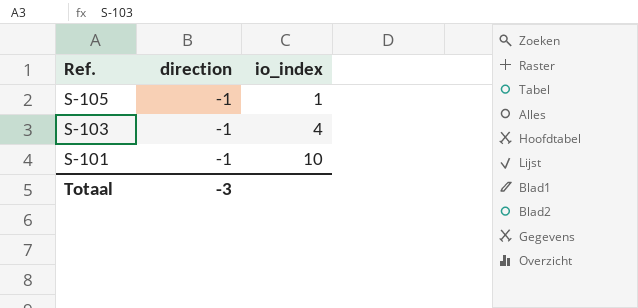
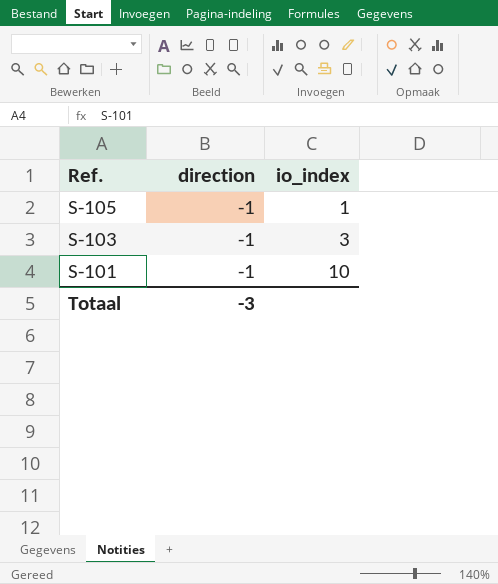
S-103 | io_index: 4 -> 3

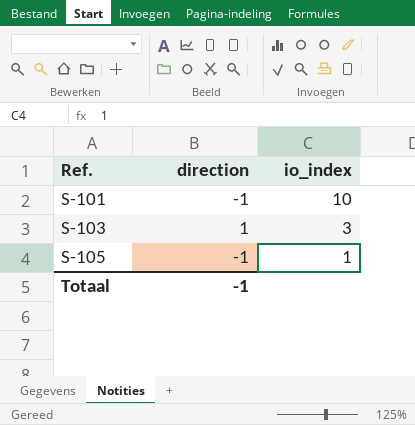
row order: Ref. descending -> Ref. ascending
S-103 | direction: -1 -> 1
Totaal | direction: -3 -> -1

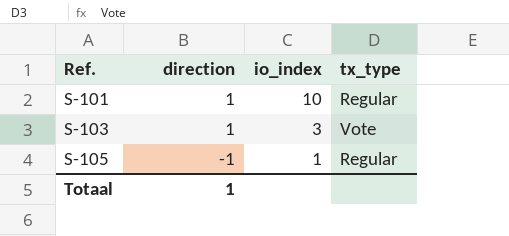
column tx_type | position: none -> 4
S-101 | direction: -1 -> 1
Totaal | direction: -1 -> 1

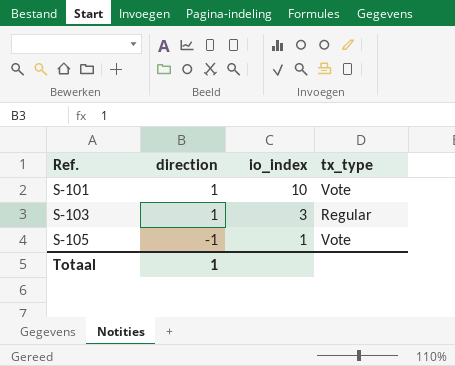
S-101 | tx_type: Regular -> Vote
S-103 | tx_type: Vote -> Regular
S-105 | tx_type: Regular -> Vote

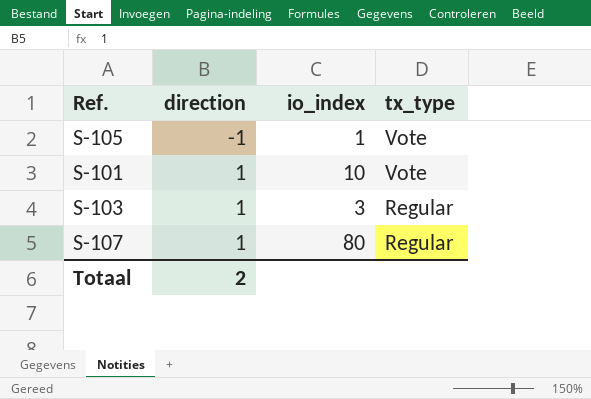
row order: Ref. ascending -> direction ascending
row S-107: none -> 1 | 80 | Regular
Totaal | direction: 1 -> 2

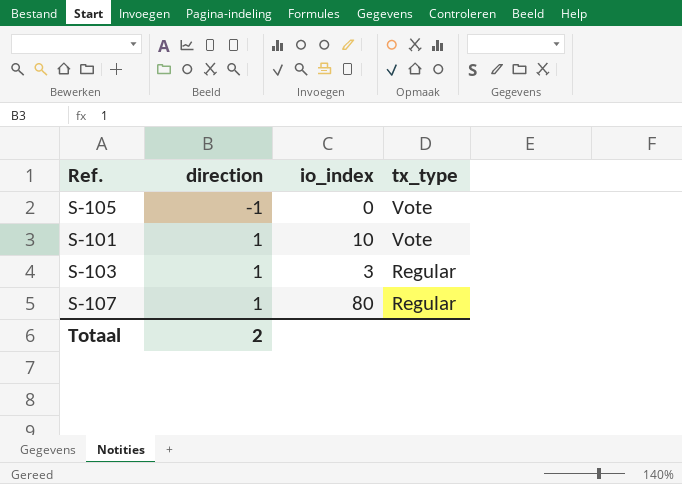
S-105 | io_index: 1 -> 0

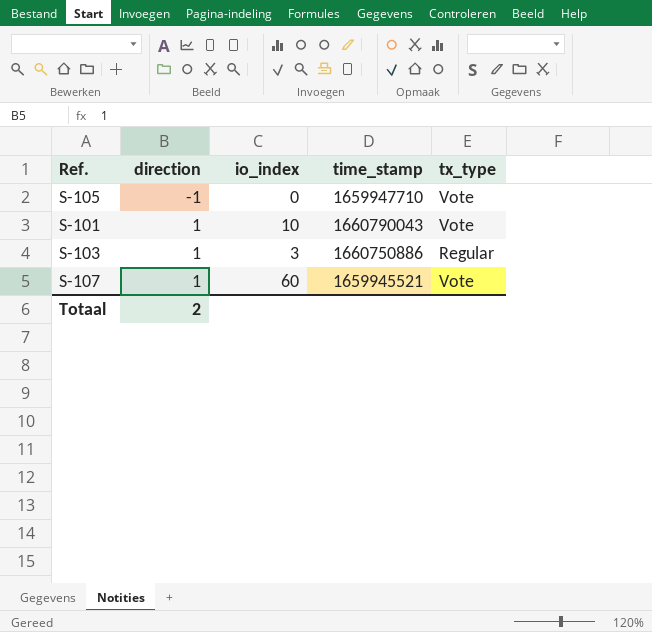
column time_stamp | position: none -> 4
S-107 | io_index: 80 -> 60
S-107 | tx_type: Regular -> Vote

